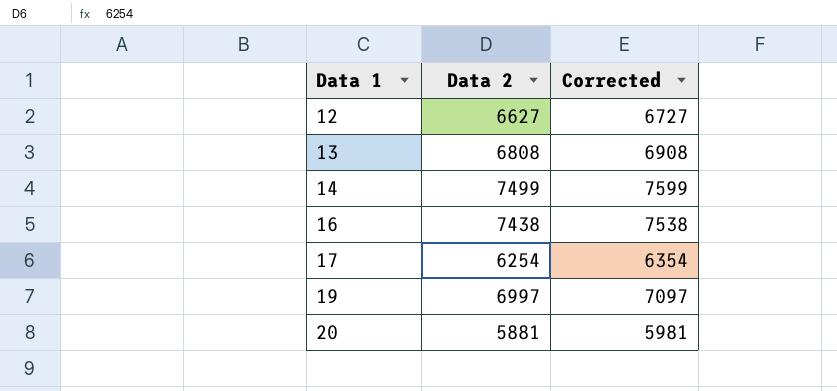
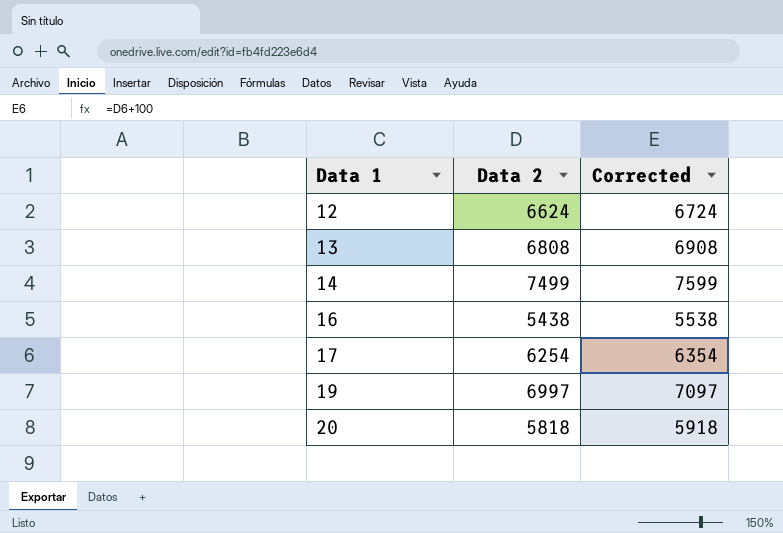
12 | Data 2: 6627 -> 6624
12 | Corrected: 6727 -> 6724
16 | Data 2: 7438 -> 5438
16 | Corrected: 7538 -> 5538
20 | Data 2: 5881 -> 5818
20 | Corrected: 5981 -> 5918

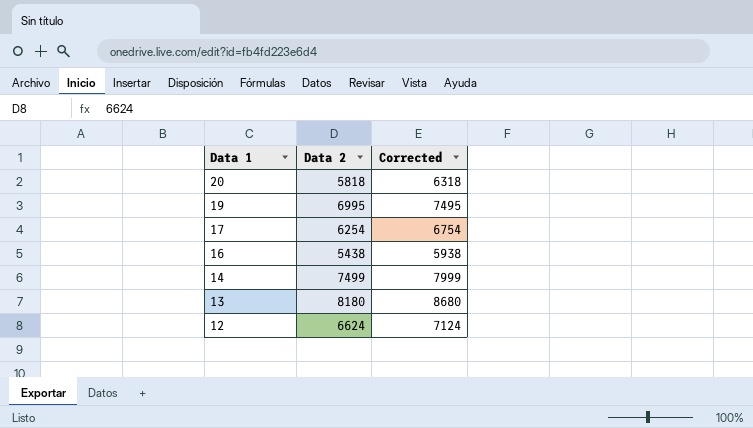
row order: Data 1 ascending -> Data 1 descending
column Corrected | formula: [Data 2] + 100 -> [Data 2] + 500
19 | Data 2: 6997 -> 6995
13 | Data 2: 6808 -> 8180

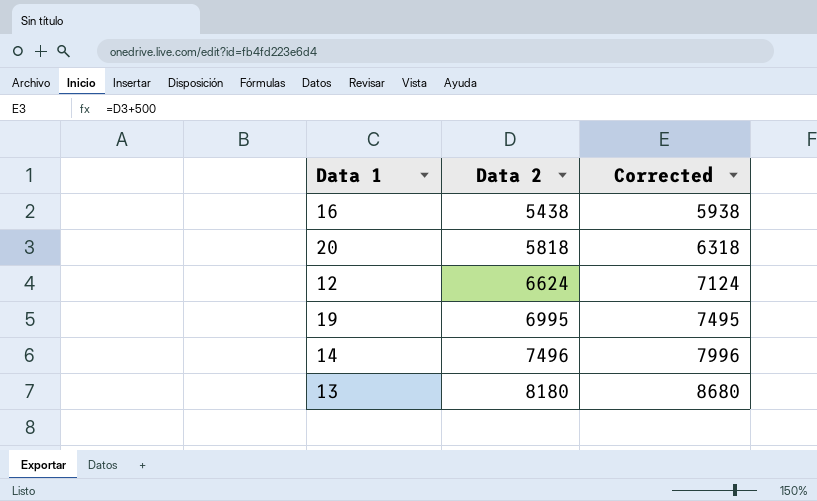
row order: Data 1 descending -> Data 2 ascending
row 17: 6254 | 6754 -> none
14 | Data 2: 7499 -> 7496
14 | Corrected: 7999 -> 7996

